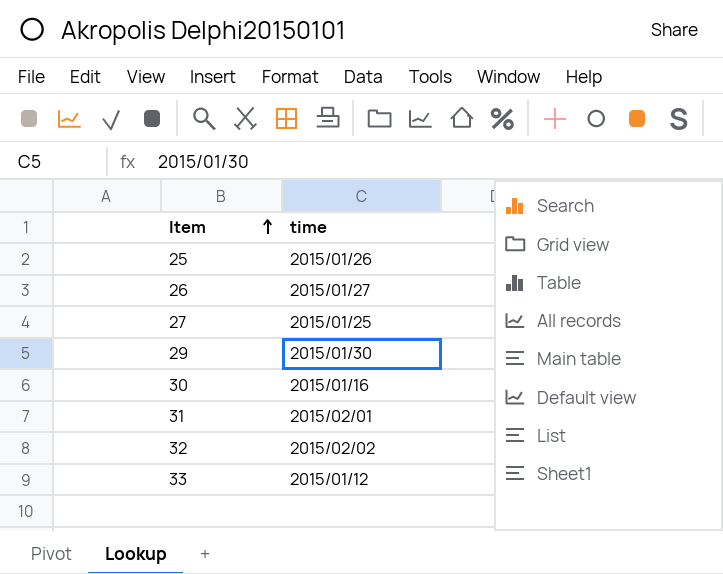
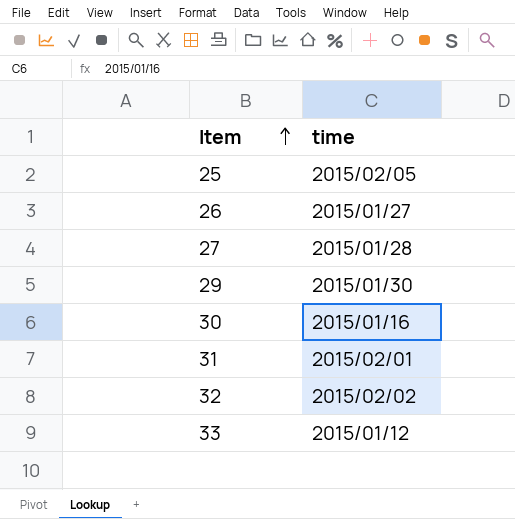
25 | time: 2015/01/26 -> 2015/02/05
27 | time: 2015/01/25 -> 2015/01/28

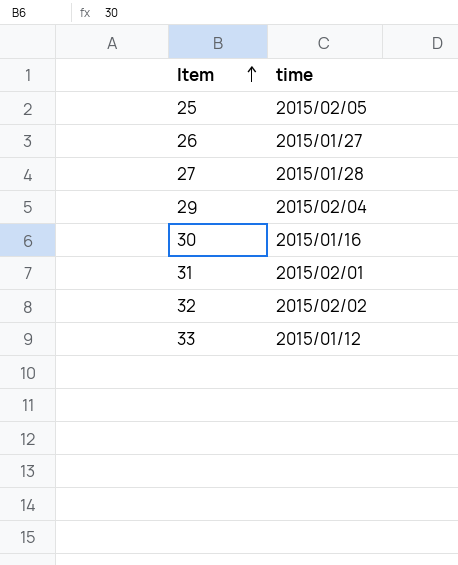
29 | time: 2015/01/30 -> 2015/02/04

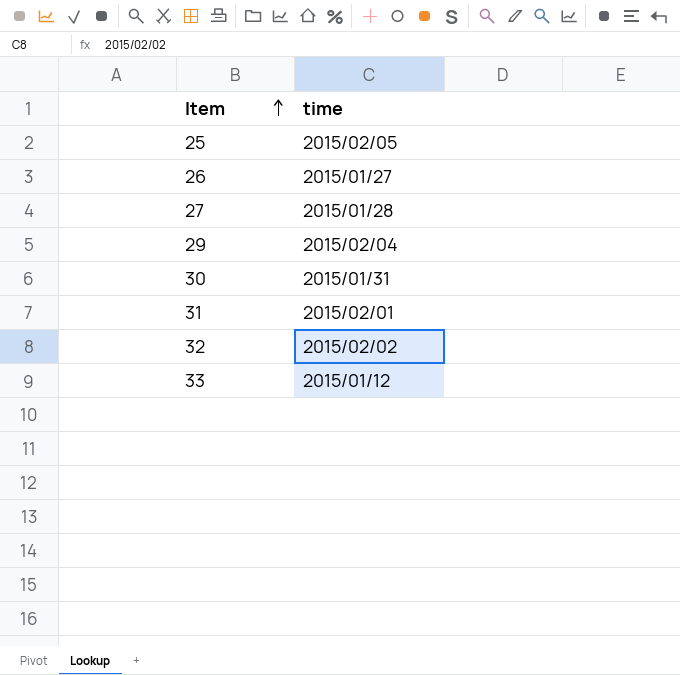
30 | time: 2015/01/16 -> 2015/01/31

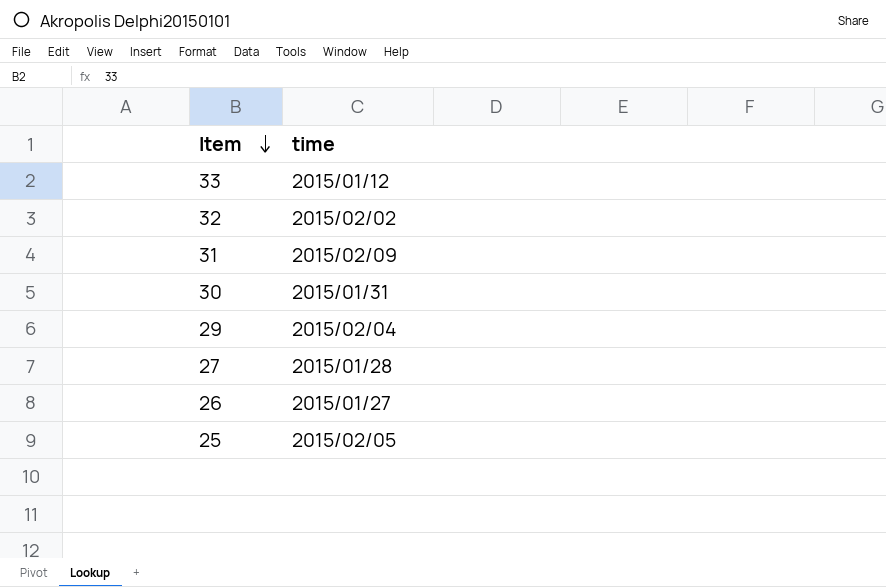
row order: Item ascending -> Item descending
31 | time: 2015/02/01 -> 2015/02/09

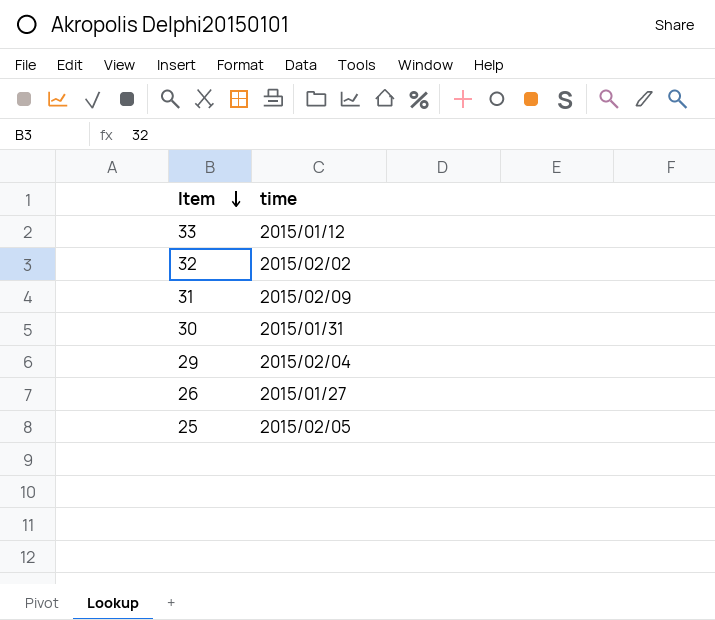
row 27: 2015/01/28 -> none

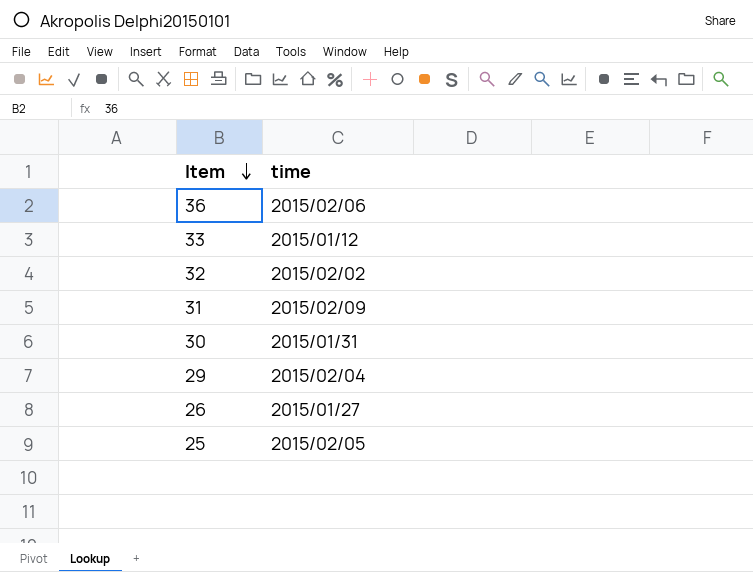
row 36: none -> 2015/02/06

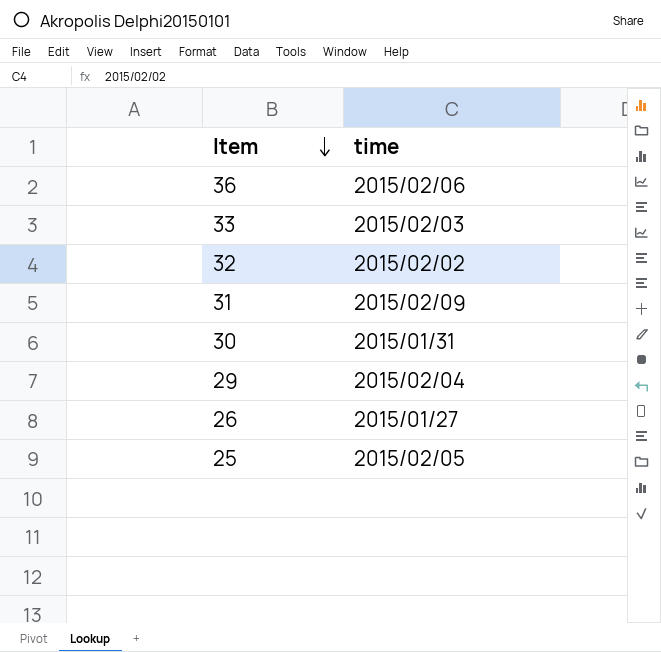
33 | time: 2015/01/12 -> 2015/02/03

